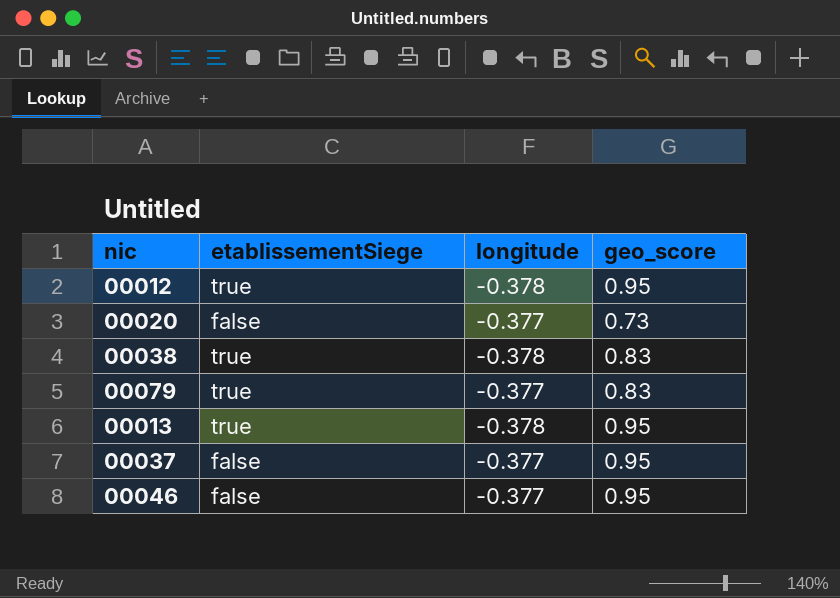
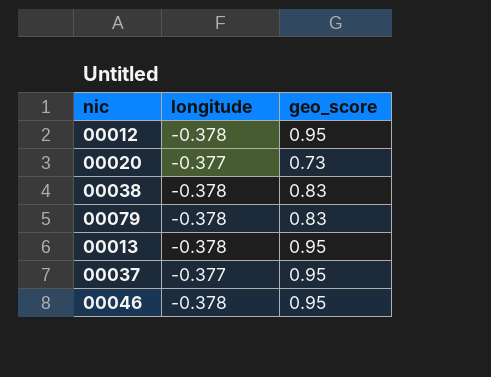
column etablissementSiege | position: 2 -> none
00079 | longitude: -0.377 -> -0.378
00046 | longitude: -0.377 -> -0.378

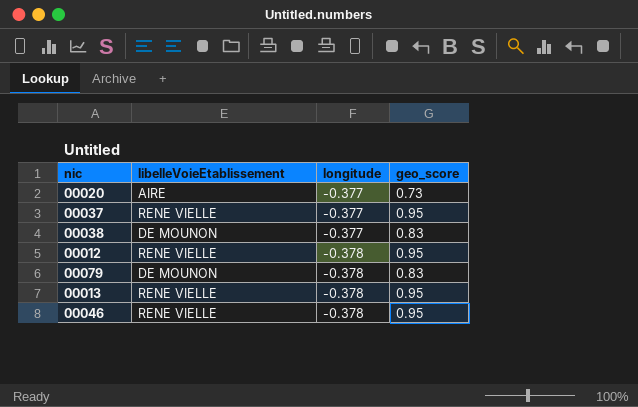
row order: none -> longitude descending
column libelleVoieEtablissement | position: none -> 2
00038 | longitude: -0.378 -> -0.377

